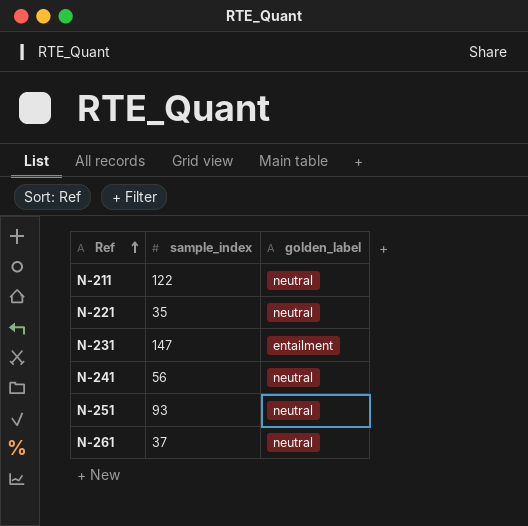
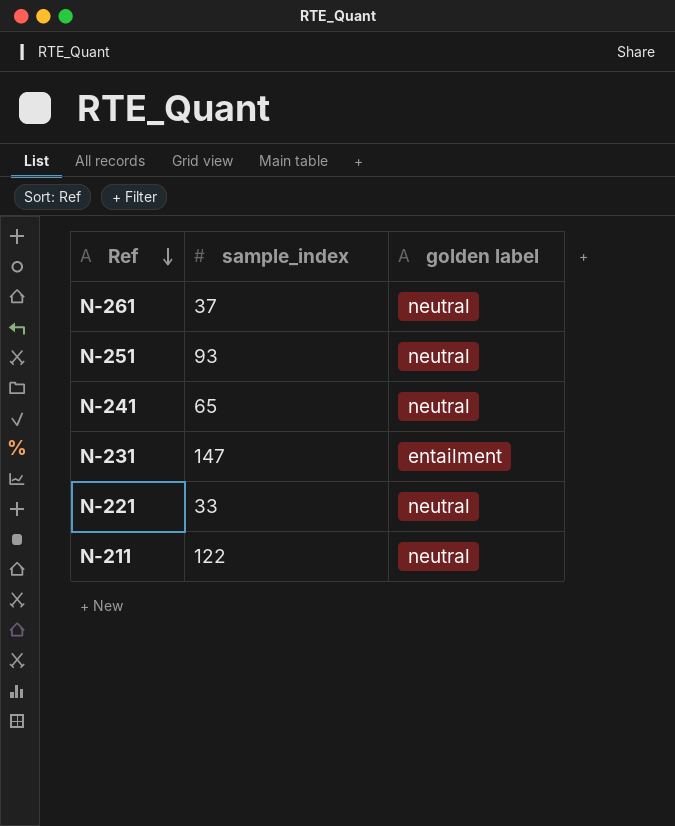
row order: Ref ascending -> Ref descending
column name: golden_label -> golden label
N-241 | sample_index: 56 -> 65
N-221 | sample_index: 35 -> 33

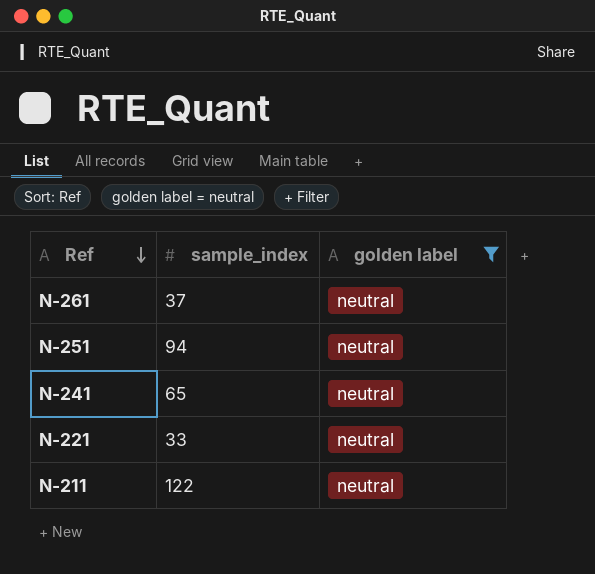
filter: none -> golden label = neutral
N-251 | sample_index: 93 -> 94

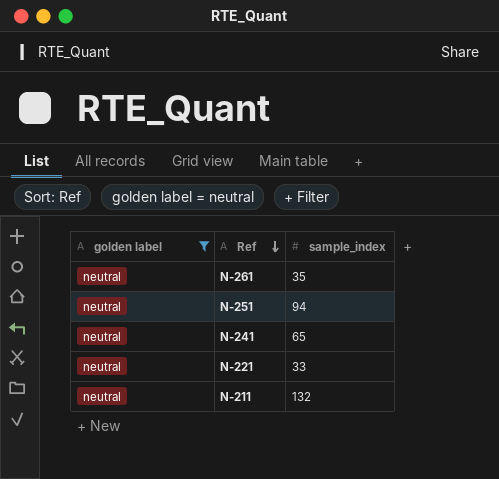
column golden label | position: 3 -> 1
N-261 | sample_index: 37 -> 35
N-211 | sample_index: 122 -> 132

